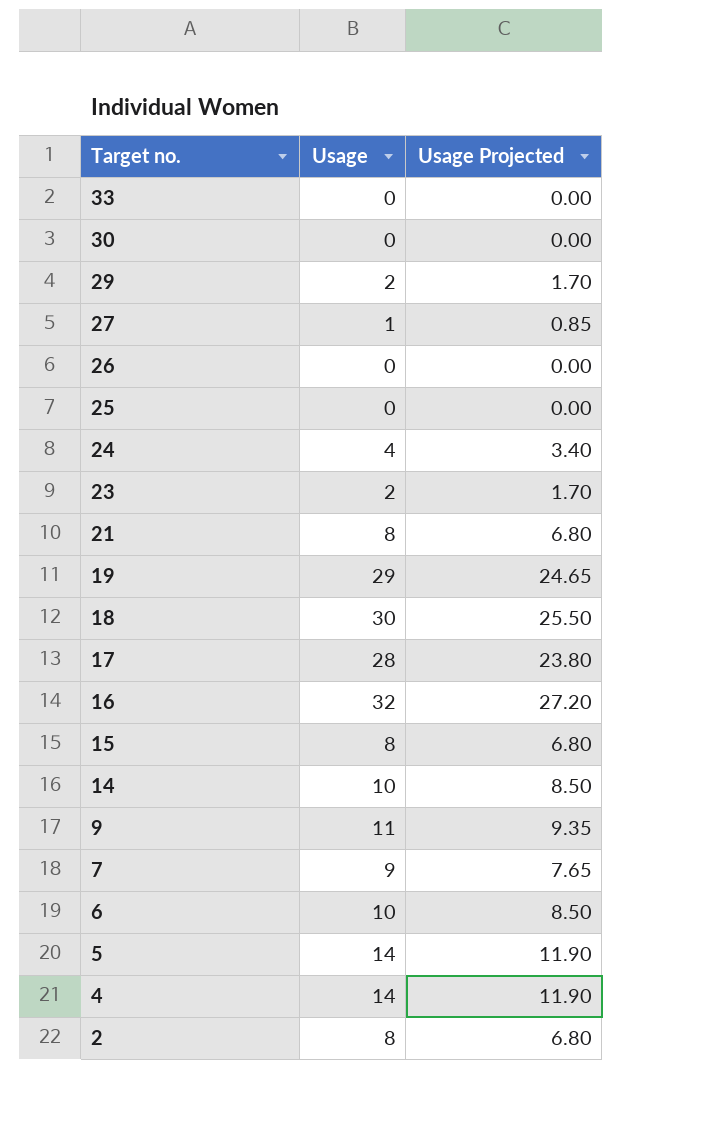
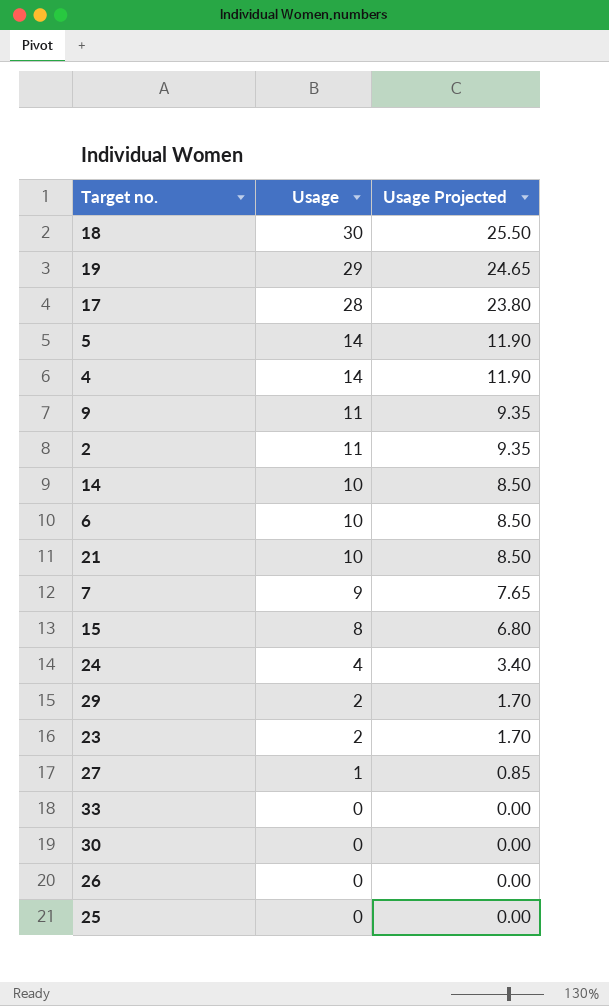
row order: Target no. descending -> Usage descending
row 16: 32 | 27.20 -> none
2 | Usage: 8 -> 11
2 | Usage Projected: 6.80 -> 9.35
21 | Usage: 8 -> 10
21 | Usage Projected: 6.80 -> 8.50

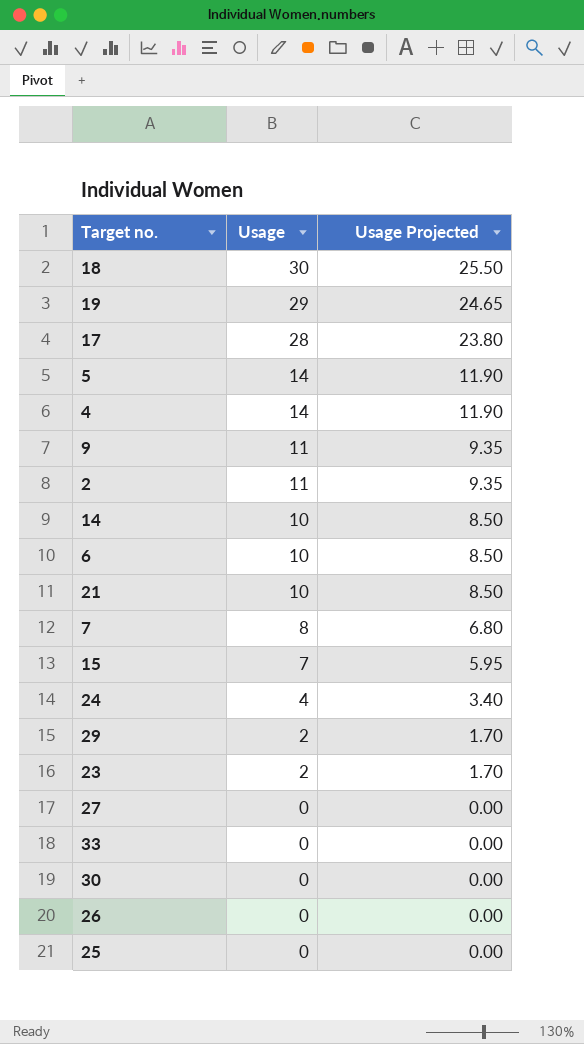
7 | Usage: 9 -> 8
7 | Usage Projected: 7.65 -> 6.80
15 | Usage: 8 -> 7
15 | Usage Projected: 6.80 -> 5.95
27 | Usage: 1 -> 0
27 | Usage Projected: 0.85 -> 0.00

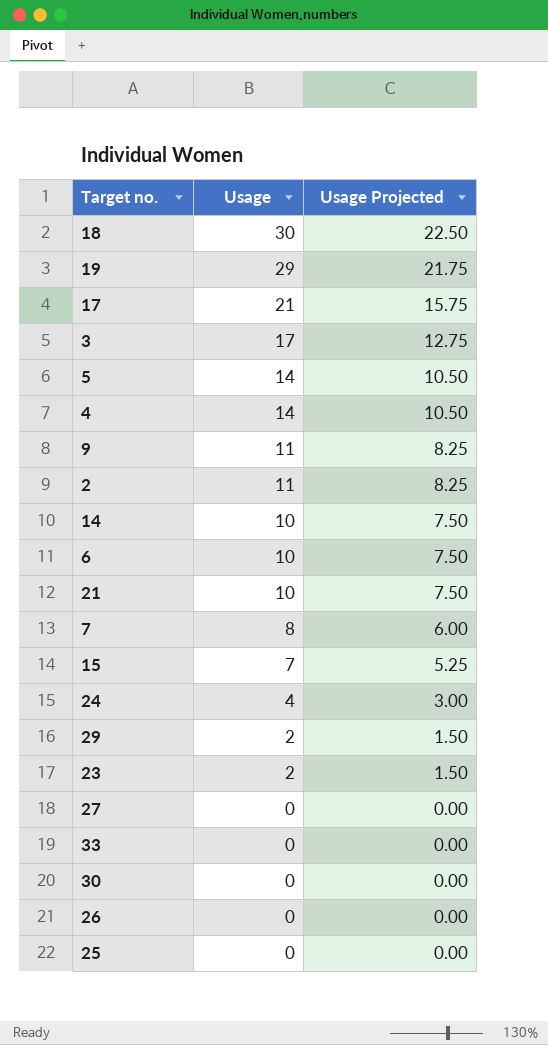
column Usage Projected | formula: [Usage] * 0.85 -> [Usage] * 0.75
17 | Usage: 28 -> 21
row 3: none -> 17 | 12.75

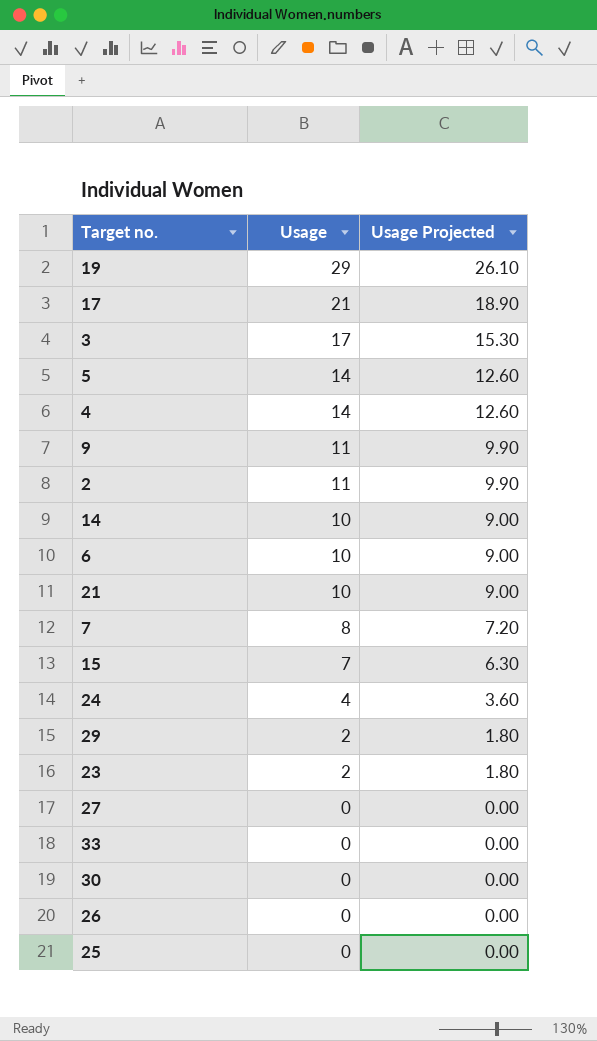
column Usage Projected | formula: [Usage] * 0.75 -> [Usage] * 0.9
row 18: 30 | 22.50 -> none

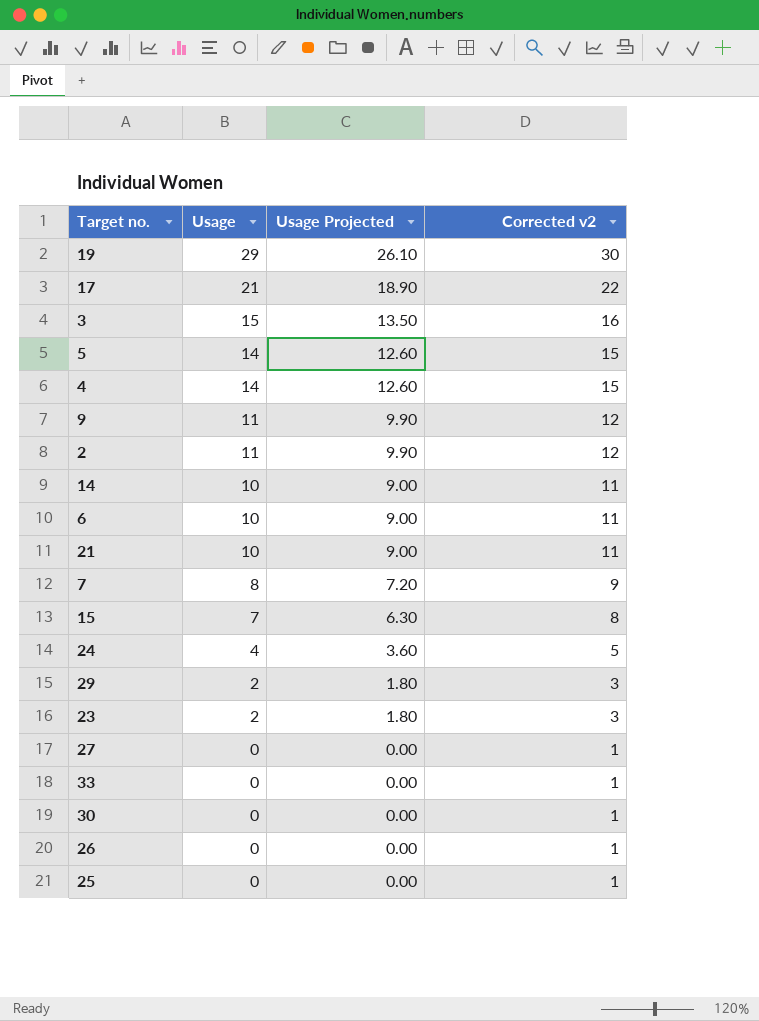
column Corrected v2 | formula: none -> [Usage] + 1
3 | Usage: 17 -> 15
3 | Usage Projected: 15.30 -> 13.50

